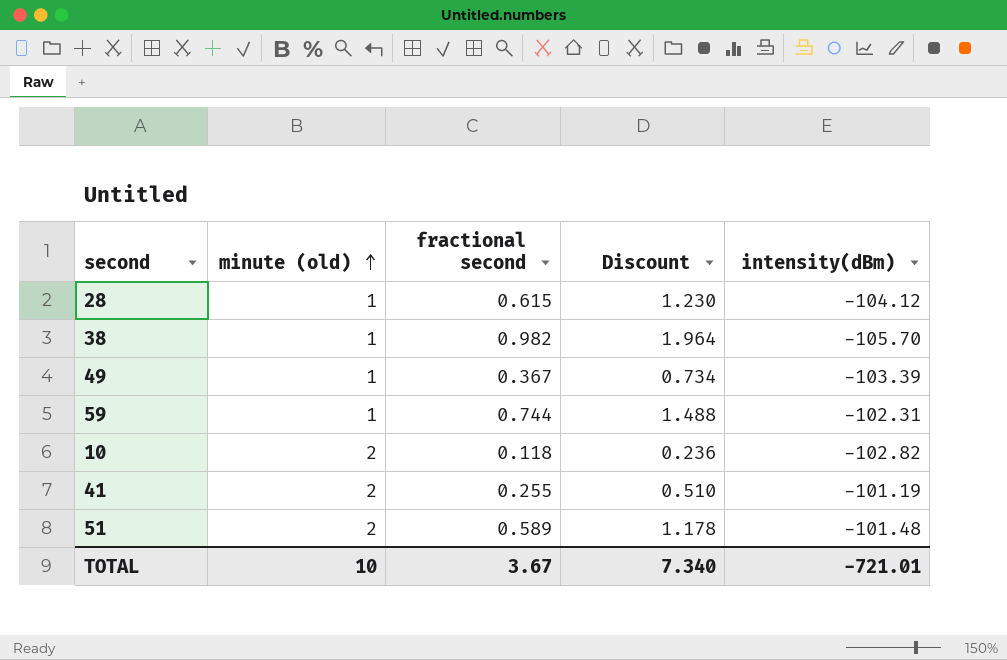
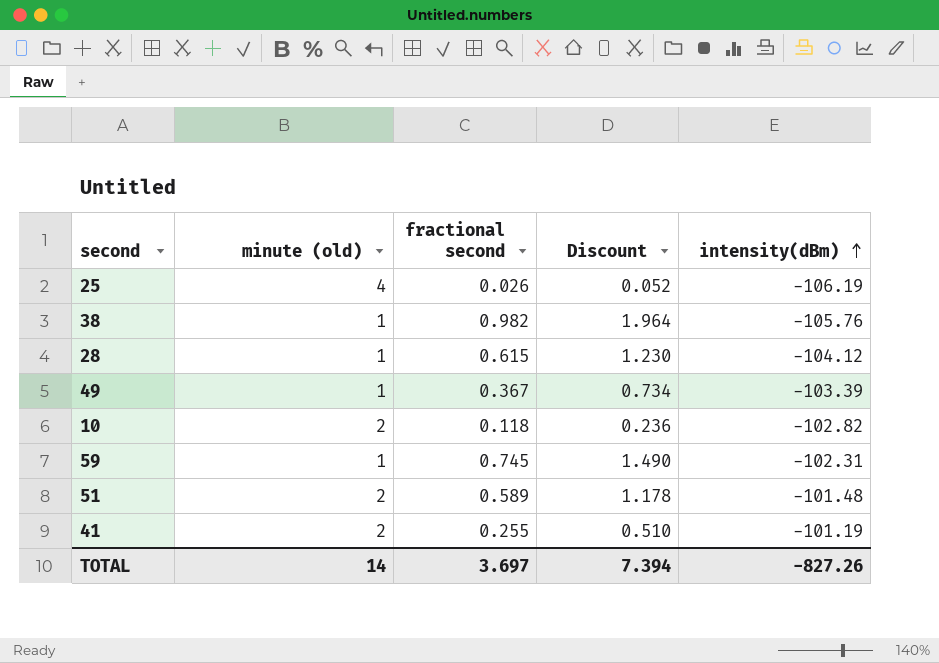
row order: minute (old) ascending -> intensity(dBm) ascending
row 25: none -> 4 | 0.026 | 0.052 | -106.19
38 | intensity(dBm): -105.70 -> -105.76
59 | fractional second: 0.744 -> 0.745
59 | Discount: 1.488 -> 1.490
TOTAL | minute (old): 10 -> 14
TOTAL | fractional second: 3.67 -> 3.697
TOTAL | Discount: 7.340 -> 7.394
TOTAL | intensity(dBm): -721.01 -> -827.26

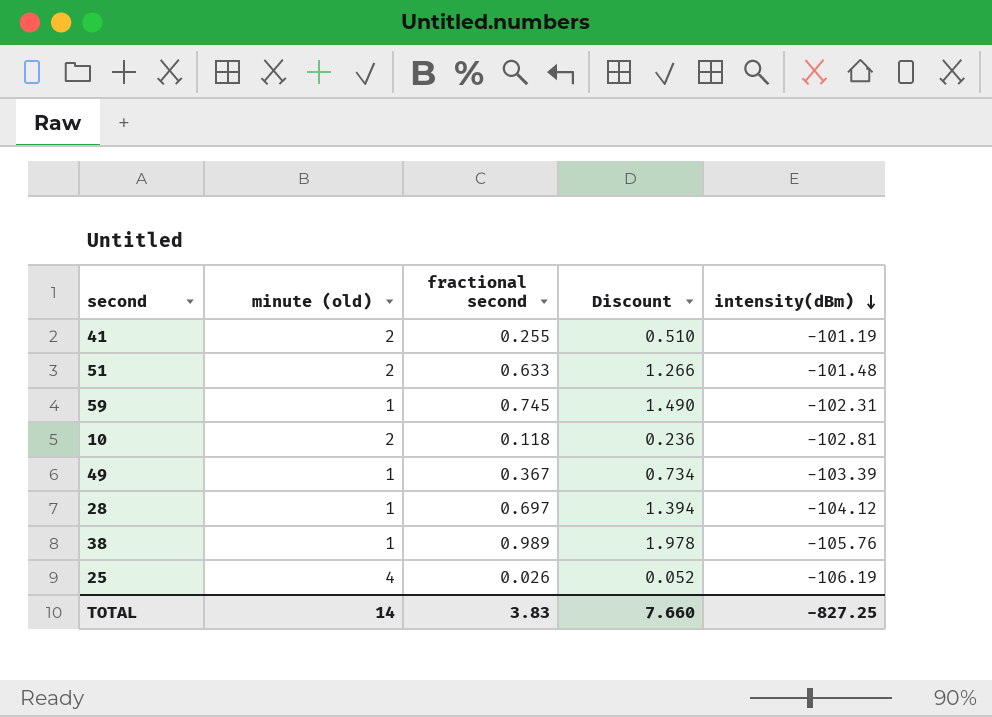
row order: intensity(dBm) ascending -> intensity(dBm) descending
51 | fractional second: 0.589 -> 0.633
51 | Discount: 1.178 -> 1.266
10 | intensity(dBm): -102.82 -> -102.81
28 | fractional second: 0.615 -> 0.697
28 | Discount: 1.230 -> 1.394
38 | fractional second: 0.982 -> 0.989
38 | Discount: 1.964 -> 1.978
TOTAL | fractional second: 3.697 -> 3.83
TOTAL | Discount: 7.394 -> 7.660
TOTAL | intensity(dBm): -827.26 -> -827.25

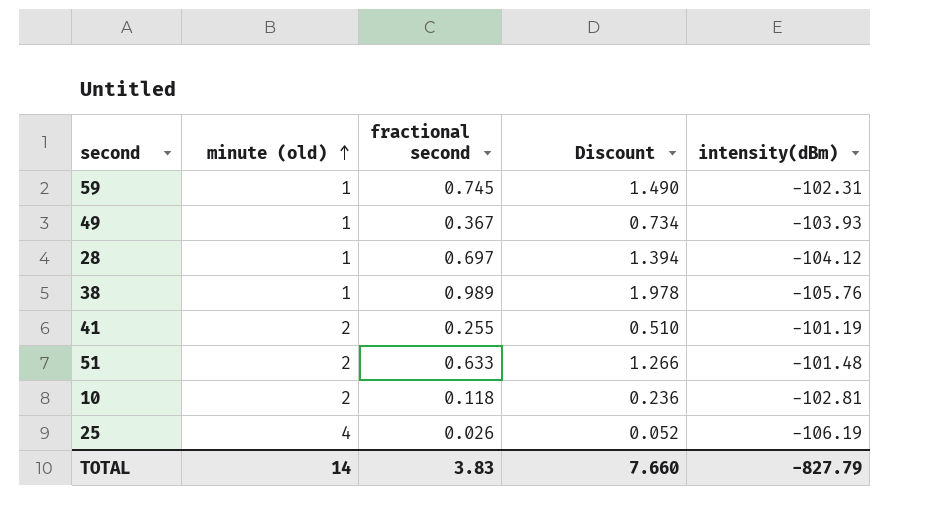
row order: intensity(dBm) descending -> minute (old) ascending
49 | intensity(dBm): -103.39 -> -103.93
TOTAL | intensity(dBm): -827.25 -> -827.79

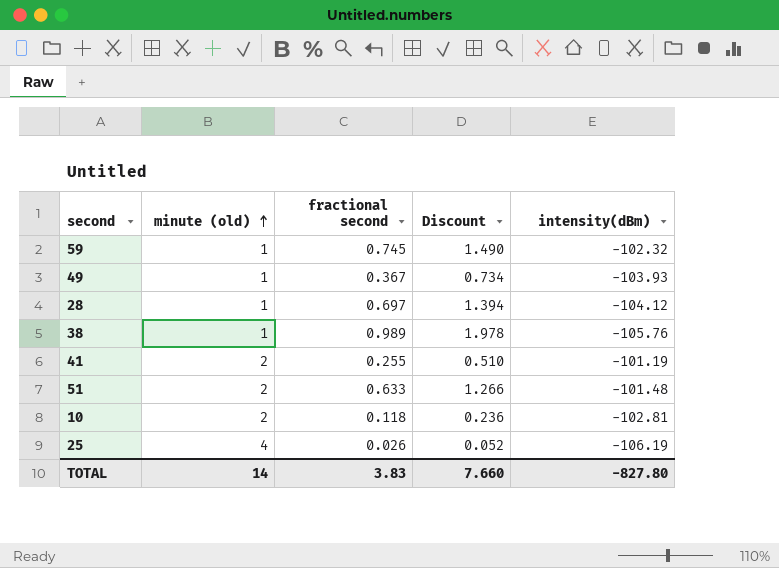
59 | intensity(dBm): -102.31 -> -102.32
TOTAL | intensity(dBm): -827.79 -> -827.80

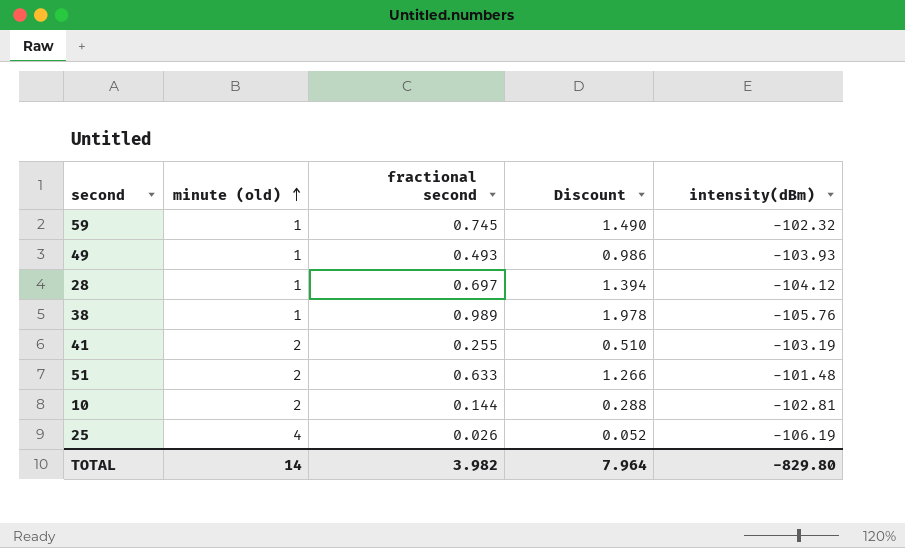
49 | fractional second: 0.367 -> 0.493
49 | Discount: 0.734 -> 0.986
41 | intensity(dBm): -101.19 -> -103.19
10 | fractional second: 0.118 -> 0.144
10 | Discount: 0.236 -> 0.288
TOTAL | fractional second: 3.83 -> 3.982
TOTAL | Discount: 7.660 -> 7.964
TOTAL | intensity(dBm): -827.80 -> -829.80

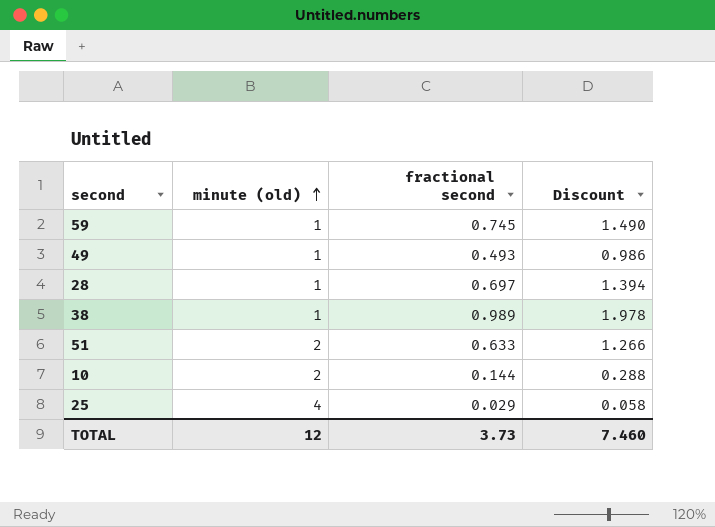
column intensity(dBm) | position: 5 -> none
row 41: 2 | 0.255 | 0.510 | -103.19 -> none
25 | fractional second: 0.026 -> 0.029
25 | Discount: 0.052 -> 0.058
TOTAL | minute (old): 14 -> 12
TOTAL | fractional second: 3.982 -> 3.73
TOTAL | Discount: 7.964 -> 7.460

